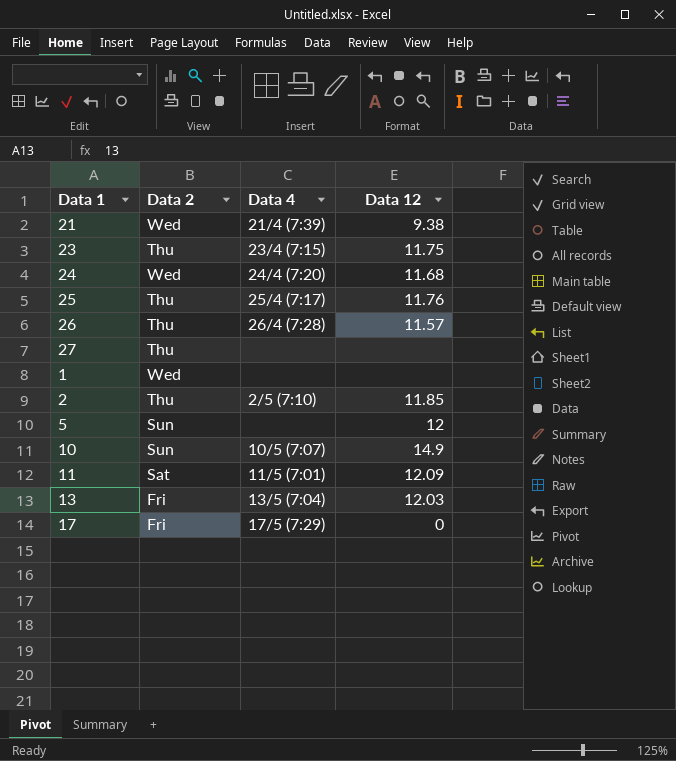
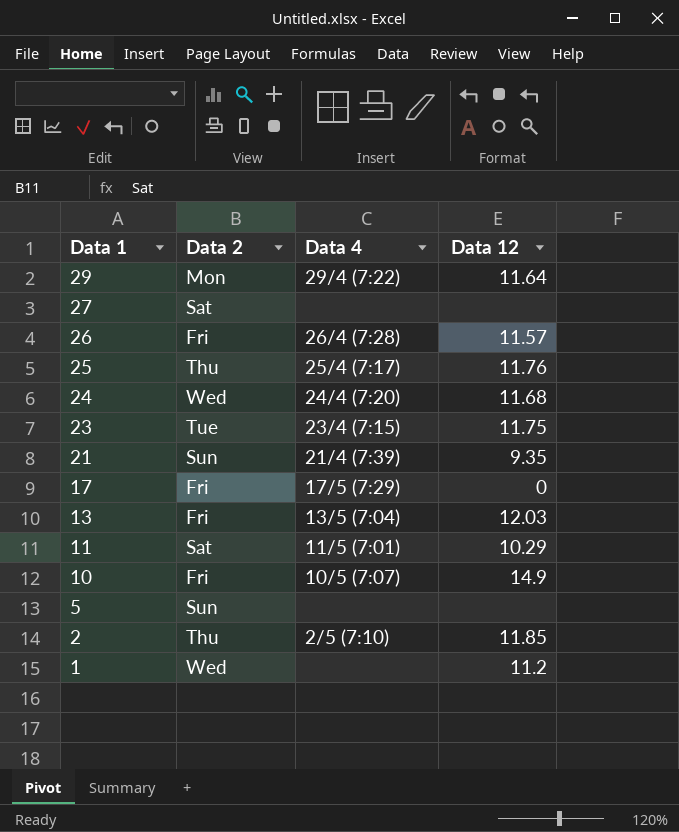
row order: none -> Data 1 descending
row 29: none -> Mon | 29/4 (7:22) | 11.64
27 | Data 2: Thu -> Sat
26 | Data 2: Thu -> Fri
23 | Data 2: Thu -> Tue
21 | Data 2: Wed -> Sun
21 | Data 12: 9.38 -> 9.35
11 | Data 12: 12.09 -> 10.29
10 | Data 2: Sun -> Fri
5 | Data 12: 12 -> none
1 | Data 12: none -> 11.2

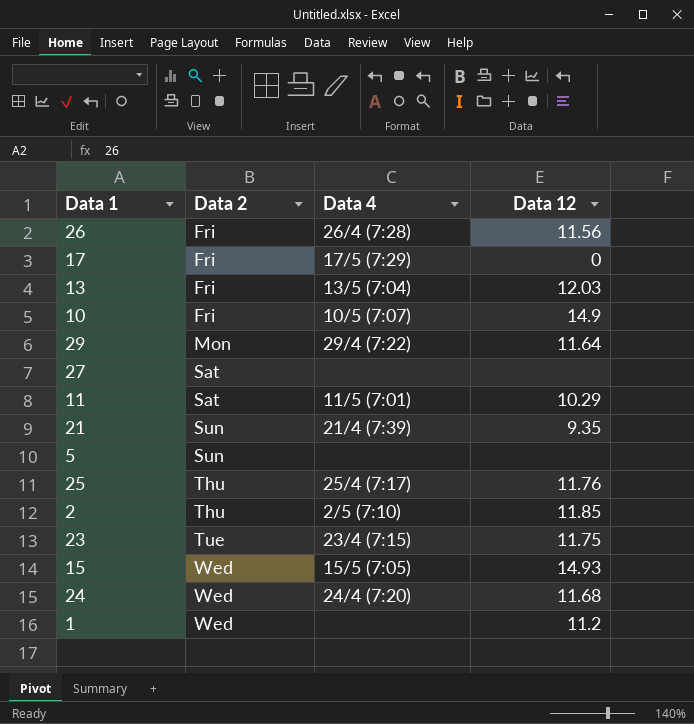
row order: Data 1 descending -> Data 2 ascending
26 | Data 12: 11.57 -> 11.56
row 15: none -> Wed | 15/5 (7:05) | 14.93

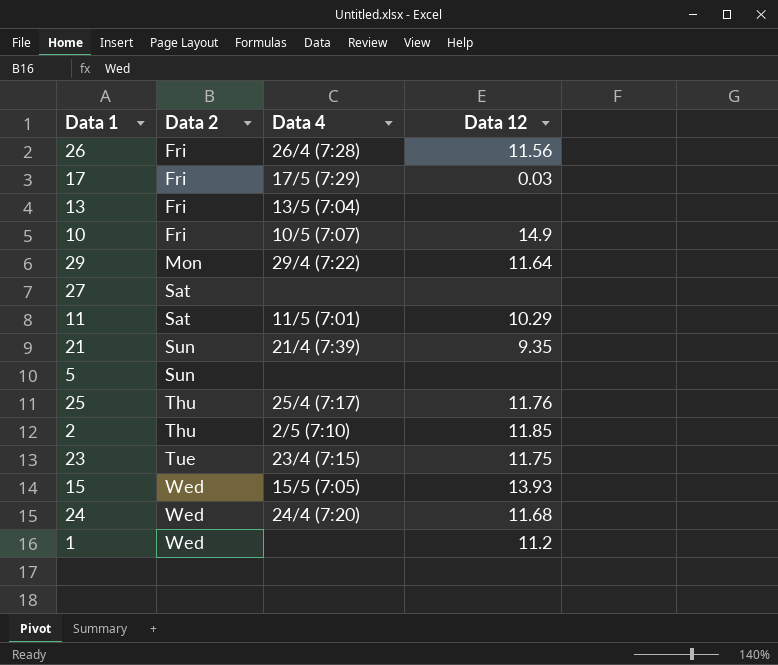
17 | Data 12: 0 -> 0.03
13 | Data 12: 12.03 -> none
15 | Data 12: 14.93 -> 13.93

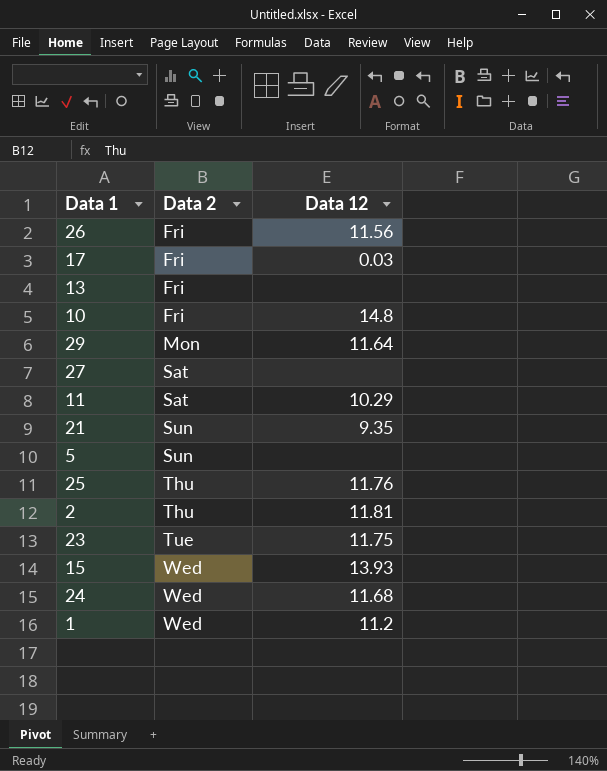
column Data 4 | position: 3 -> none
10 | Data 12: 14.9 -> 14.8
2 | Data 12: 11.85 -> 11.81

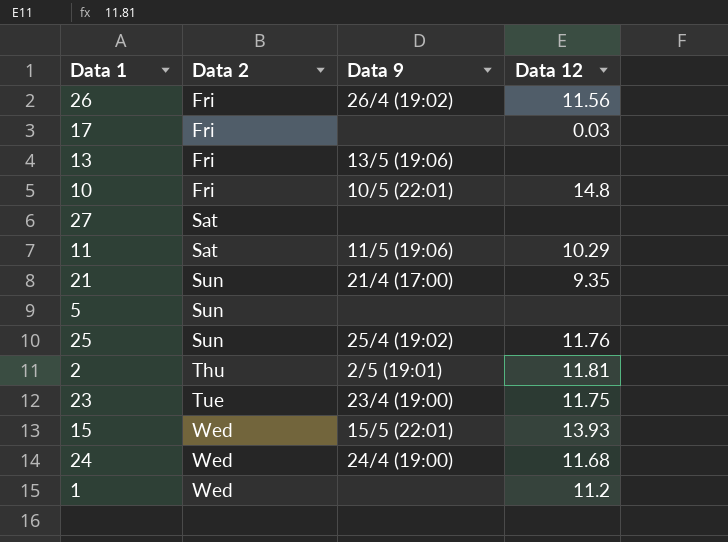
column Data 9 | position: none -> 3
row 29: Mon | 11.64 -> none
25 | Data 2: Thu -> Sun

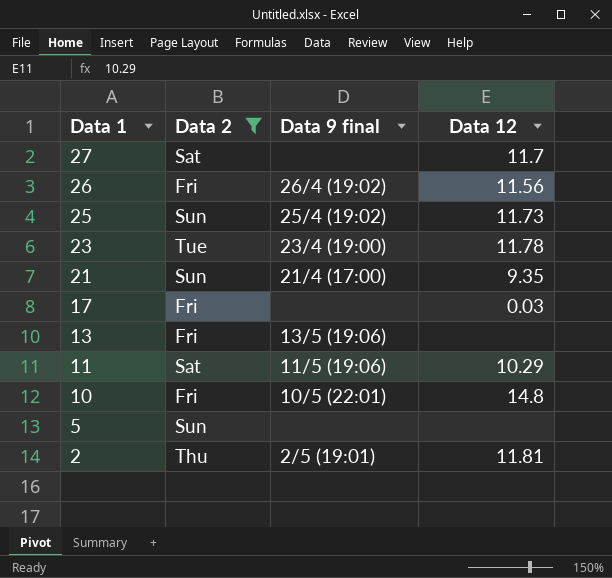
filter: none -> Data 2 != Wed
row order: Data 2 ascending -> Data 1 descending
column name: Data 9 -> Data 9 final
27 | Data 12: none -> 11.7
25 | Data 12: 11.76 -> 11.73
23 | Data 12: 11.75 -> 11.78

